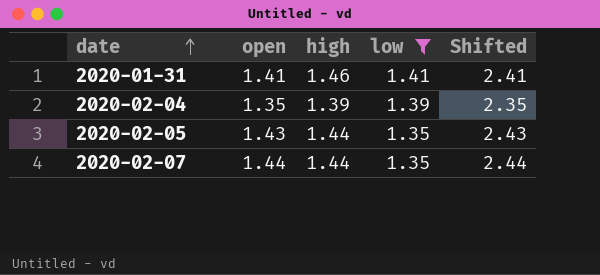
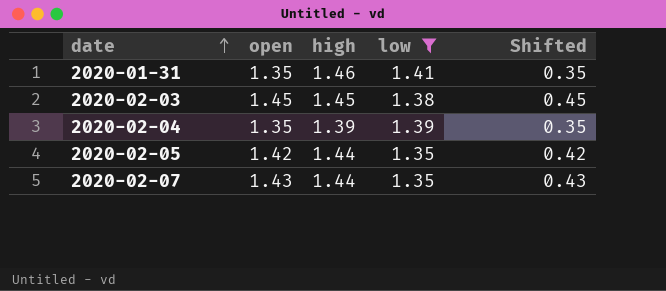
column Shifted | formula: [open] + 1 -> [open] - 1
2020-01-31 | open: 1.41 -> 1.35
row 2020-02-03: none -> 1.45 | 1.45 | 1.38 | 0.45
2020-02-05 | open: 1.43 -> 1.42
2020-02-07 | open: 1.44 -> 1.43

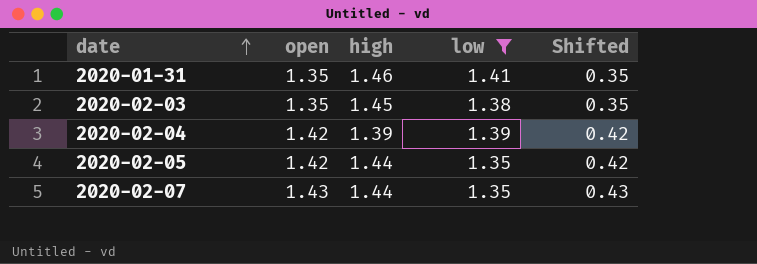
2020-02-03 | open: 1.45 -> 1.35
2020-02-03 | Shifted: 0.45 -> 0.35
2020-02-04 | open: 1.35 -> 1.42
2020-02-04 | Shifted: 0.35 -> 0.42

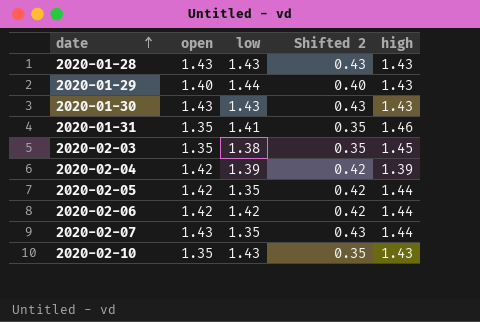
filter: low <= 1.41 -> none
column name: Shifted -> Shifted 2
column high | position: 3 -> 5

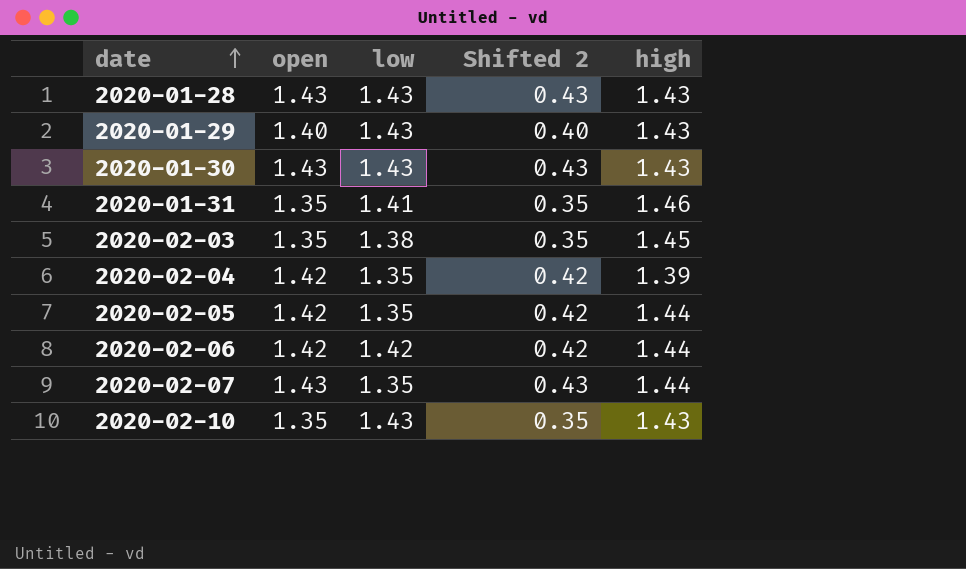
2020-01-29 | low: 1.44 -> 1.43
2020-02-04 | low: 1.39 -> 1.35

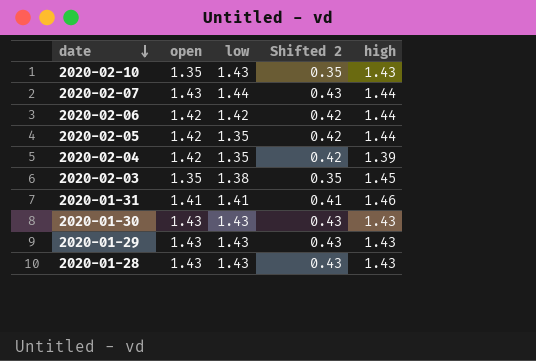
row order: date ascending -> date descending
2020-02-07 | low: 1.35 -> 1.44
2020-01-31 | open: 1.35 -> 1.41
2020-01-31 | Shifted 2: 0.35 -> 0.41
2020-01-29 | open: 1.40 -> 1.43
2020-01-29 | Shifted 2: 0.40 -> 0.43

